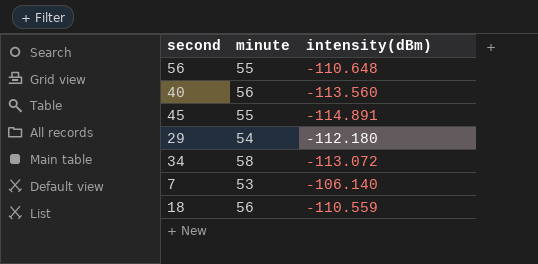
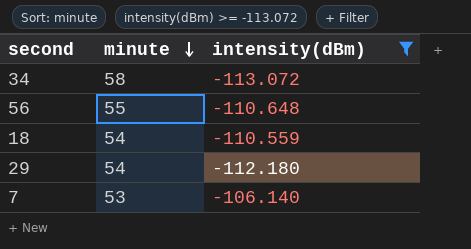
filter: none -> intensity(dBm) >= -113.072
row order: none -> minute descending
18 | minute: 56 -> 54

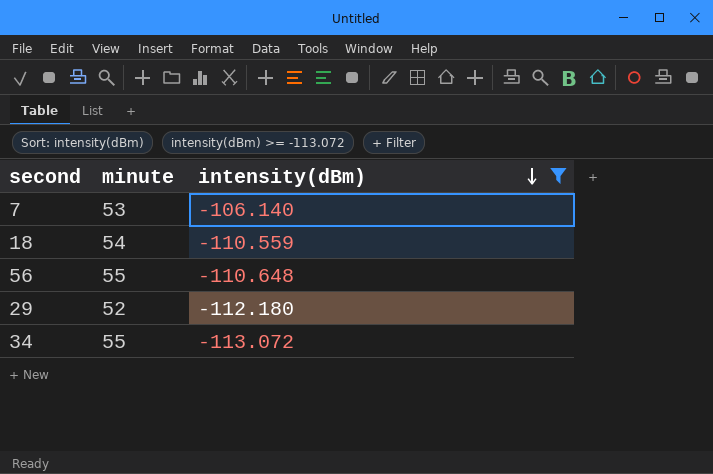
row order: minute descending -> intensity(dBm) descending
29 | minute: 54 -> 52
34 | minute: 58 -> 55

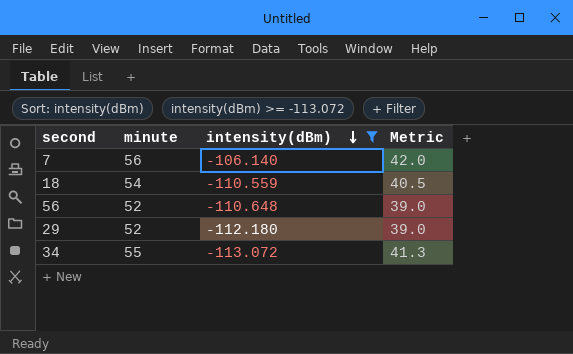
column Metric | formula: none -> [minute] * 0.75
7 | minute: 53 -> 56
56 | minute: 55 -> 52

